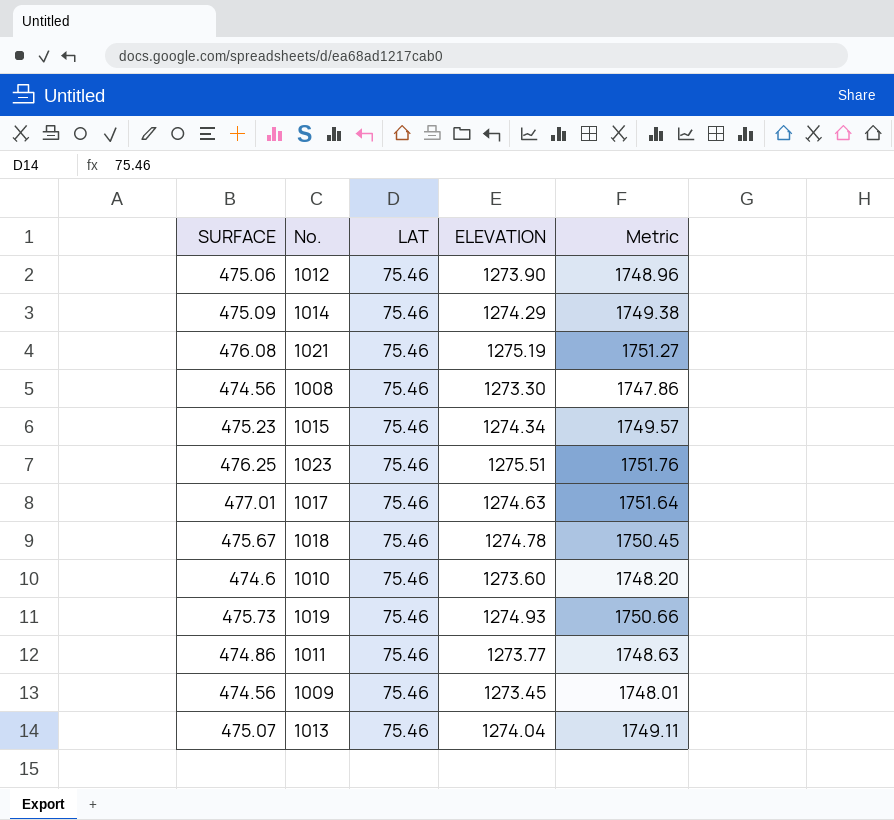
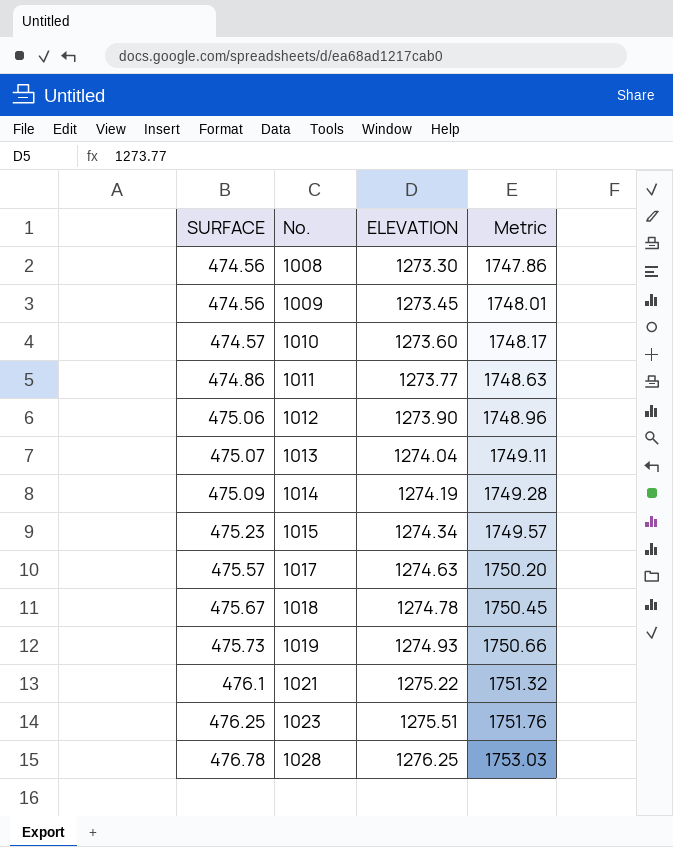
row order: none -> SURFACE ascending
column LAT | position: 3 -> none
1010 | SURFACE: 474.6 -> 474.57
1010 | Metric: 1748.20 -> 1748.17
1014 | ELEVATION: 1274.29 -> 1274.19
1014 | Metric: 1749.38 -> 1749.28
1017 | SURFACE: 477.01 -> 475.57
1017 | Metric: 1751.64 -> 1750.20
1021 | SURFACE: 476.08 -> 476.1
1021 | ELEVATION: 1275.19 -> 1275.22
1021 | Metric: 1751.27 -> 1751.32
row 1028: none -> 476.78 | 1276.25 | 1753.03

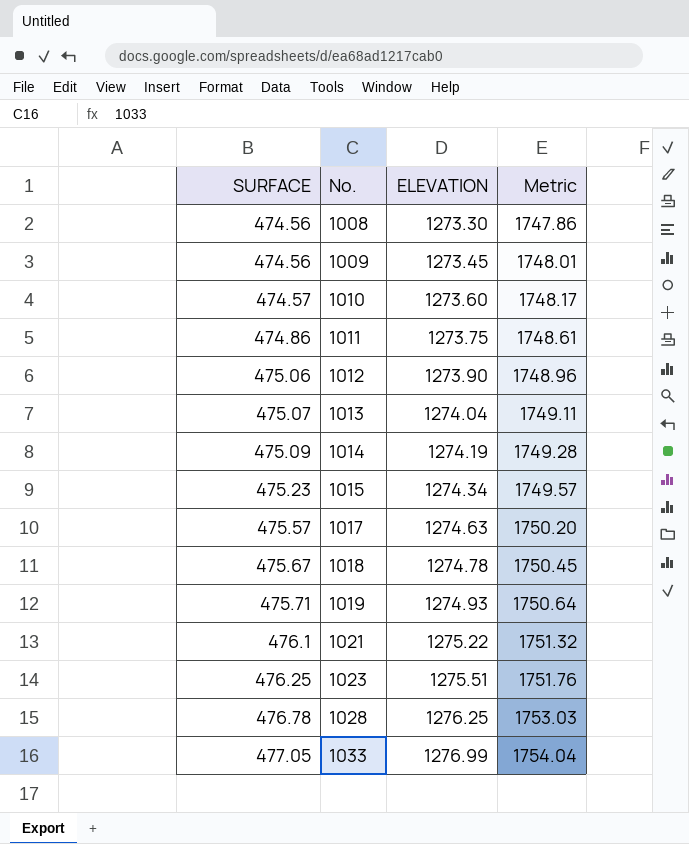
1011 | ELEVATION: 1273.77 -> 1273.75
1011 | Metric: 1748.63 -> 1748.61
1019 | SURFACE: 475.73 -> 475.71
1019 | Metric: 1750.66 -> 1750.64
row 1033: none -> 477.05 | 1276.99 | 1754.04

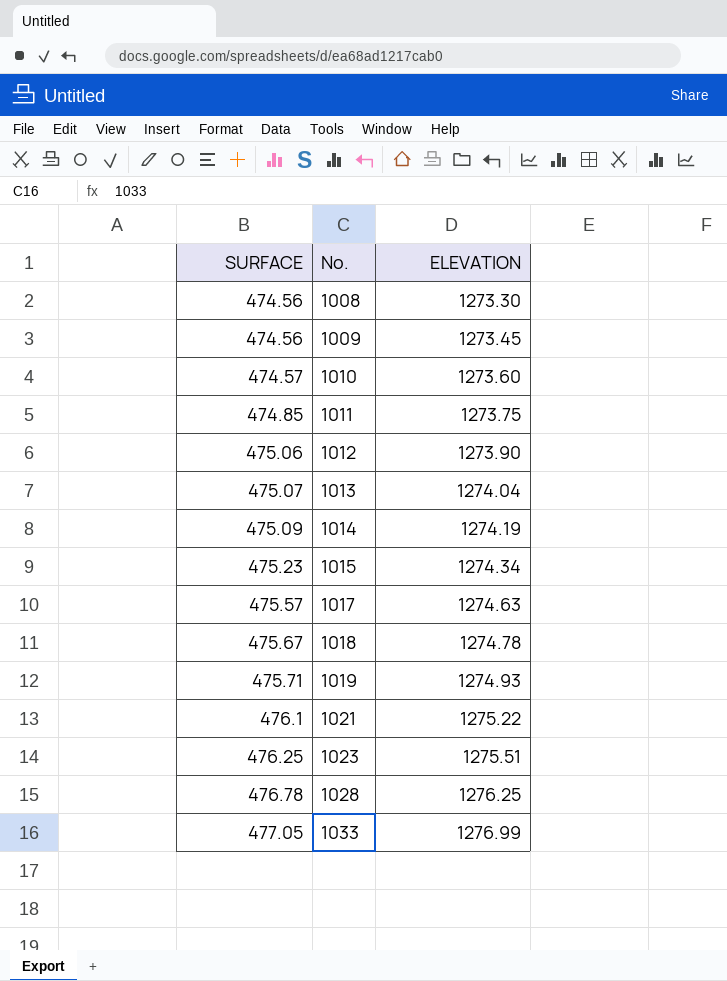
column Metric | formula: [SURFACE] + [ELEVATION] -> none
1011 | SURFACE: 474.86 -> 474.85

